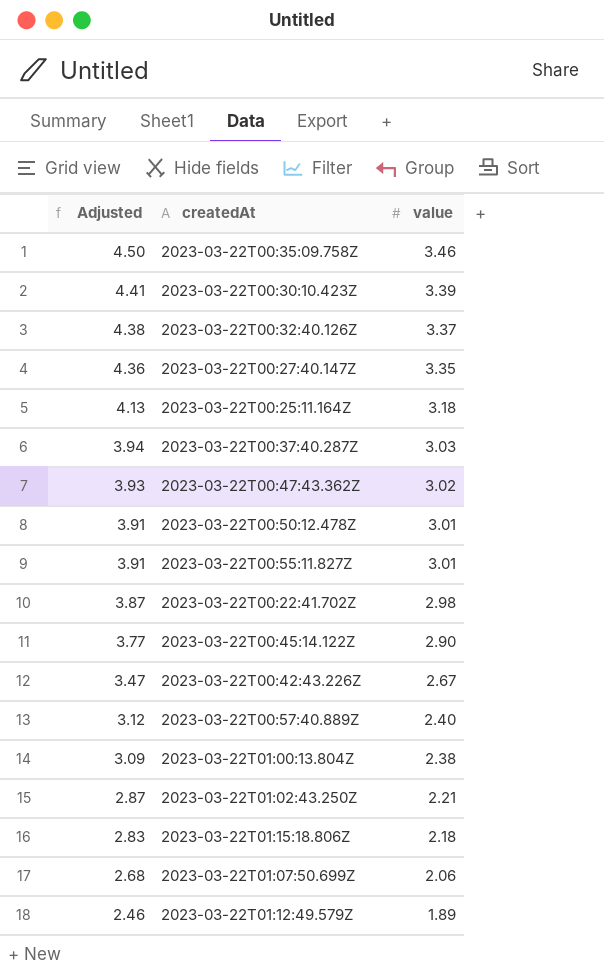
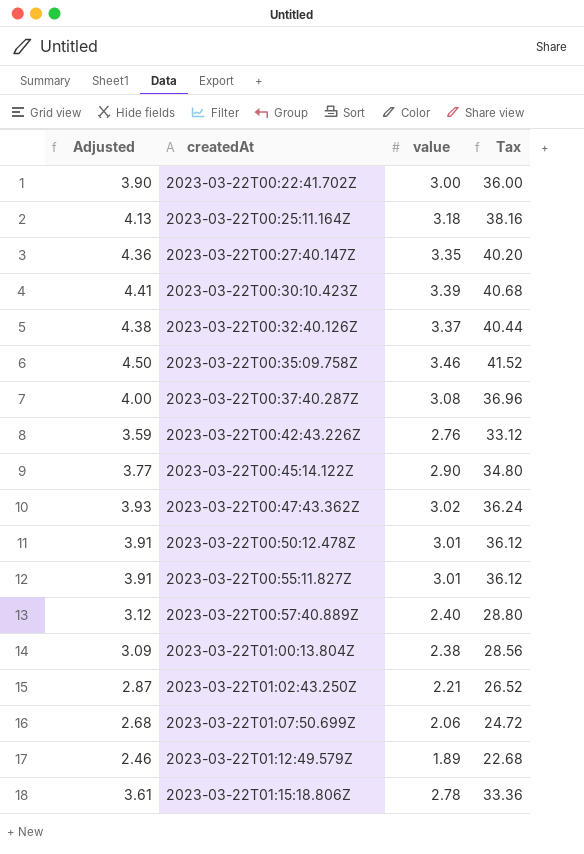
row order: Adjusted descending -> createdAt ascending
column Tax | formula: none -> [value] * 12
2023-03-22T00:22:41.702Z | Adjusted: 3.87 -> 3.90
2023-03-22T00:22:41.702Z | value: 2.98 -> 3.00
2023-03-22T00:37:40.287Z | Adjusted: 3.94 -> 4.00
2023-03-22T00:37:40.287Z | value: 3.03 -> 3.08
2023-03-22T00:42:43.226Z | Adjusted: 3.47 -> 3.59
2023-03-22T00:42:43.226Z | value: 2.67 -> 2.76
2023-03-22T01:15:18.806Z | Adjusted: 2.83 -> 3.61
2023-03-22T01:15:18.806Z | value: 2.18 -> 2.78

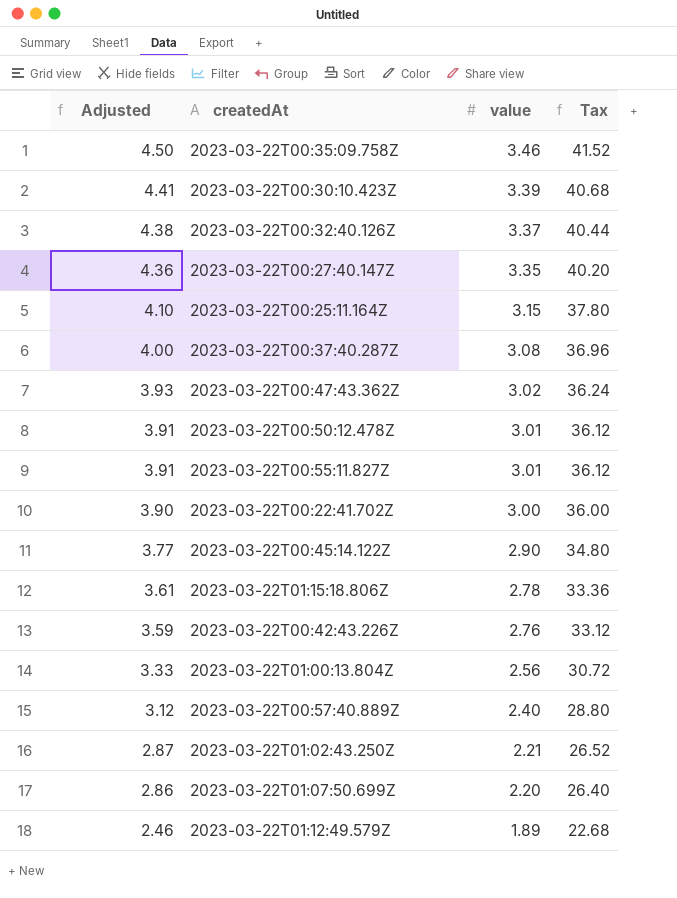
row order: createdAt ascending -> Adjusted descending
2023-03-22T00:25:11.164Z | Adjusted: 4.13 -> 4.10
2023-03-22T00:25:11.164Z | value: 3.18 -> 3.15
2023-03-22T00:25:11.164Z | Tax: 38.16 -> 37.80
2023-03-22T01:00:13.804Z | Adjusted: 3.09 -> 3.33
2023-03-22T01:00:13.804Z | value: 2.38 -> 2.56
2023-03-22T01:00:13.804Z | Tax: 28.56 -> 30.72
2023-03-22T01:07:50.699Z | Adjusted: 2.68 -> 2.86
2023-03-22T01:07:50.699Z | value: 2.06 -> 2.20
2023-03-22T01:07:50.699Z | Tax: 24.72 -> 26.40

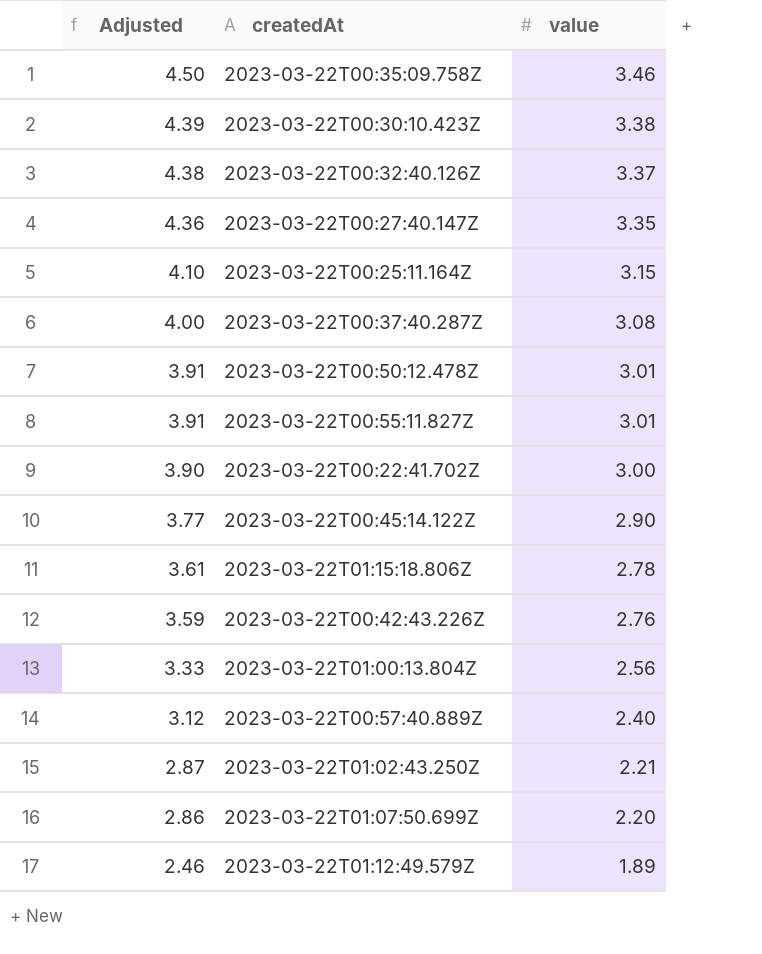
column Tax | formula: [value] * 12 -> none
row 2023-03-22T00:47:43.362Z: 3.93 | 3.02 | 36.24 -> none
2023-03-22T00:30:10.423Z | Adjusted: 4.41 -> 4.39
2023-03-22T00:30:10.423Z | value: 3.39 -> 3.38

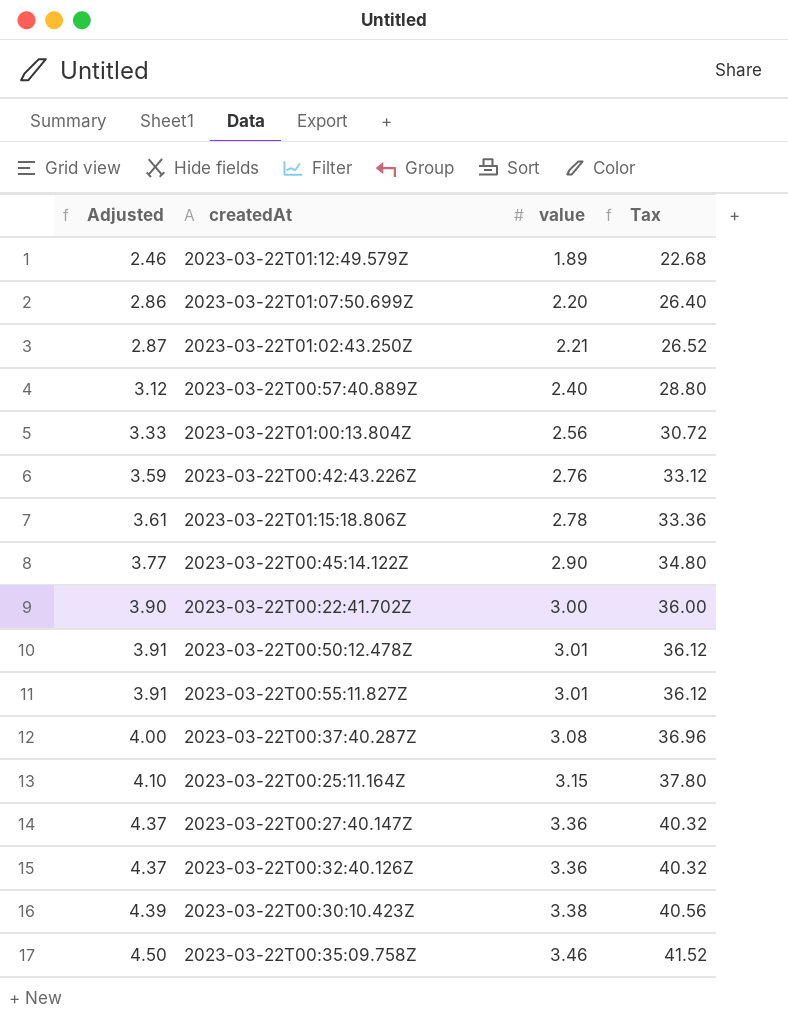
row order: Adjusted descending -> Adjusted ascending
column Tax | formula: none -> [value] * 12
2023-03-22T00:27:40.147Z | Adjusted: 4.36 -> 4.37
2023-03-22T00:27:40.147Z | value: 3.35 -> 3.36
2023-03-22T00:32:40.126Z | Adjusted: 4.38 -> 4.37
2023-03-22T00:32:40.126Z | value: 3.37 -> 3.36

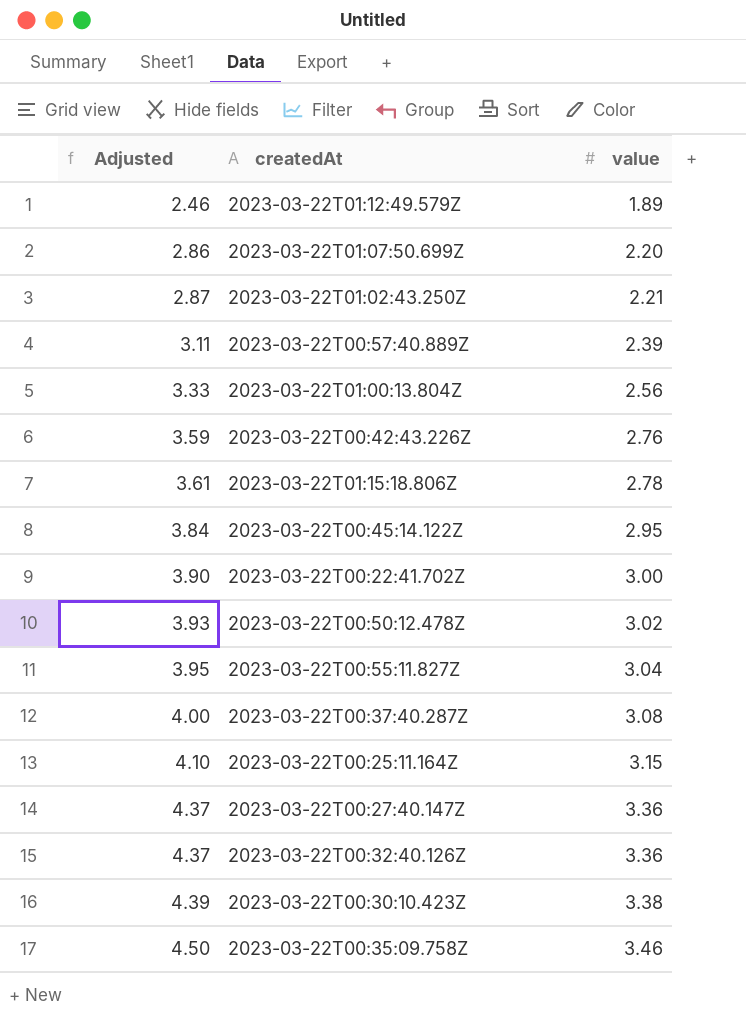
column Tax | formula: [value] * 12 -> none
2023-03-22T00:57:40.889Z | Adjusted: 3.12 -> 3.11
2023-03-22T00:57:40.889Z | value: 2.40 -> 2.39
2023-03-22T00:45:14.122Z | Adjusted: 3.77 -> 3.84
2023-03-22T00:45:14.122Z | value: 2.90 -> 2.95
2023-03-22T00:50:12.478Z | Adjusted: 3.91 -> 3.93
2023-03-22T00:50:12.478Z | value: 3.01 -> 3.02
2023-03-22T00:55:11.827Z | Adjusted: 3.91 -> 3.95
2023-03-22T00:55:11.827Z | value: 3.01 -> 3.04

